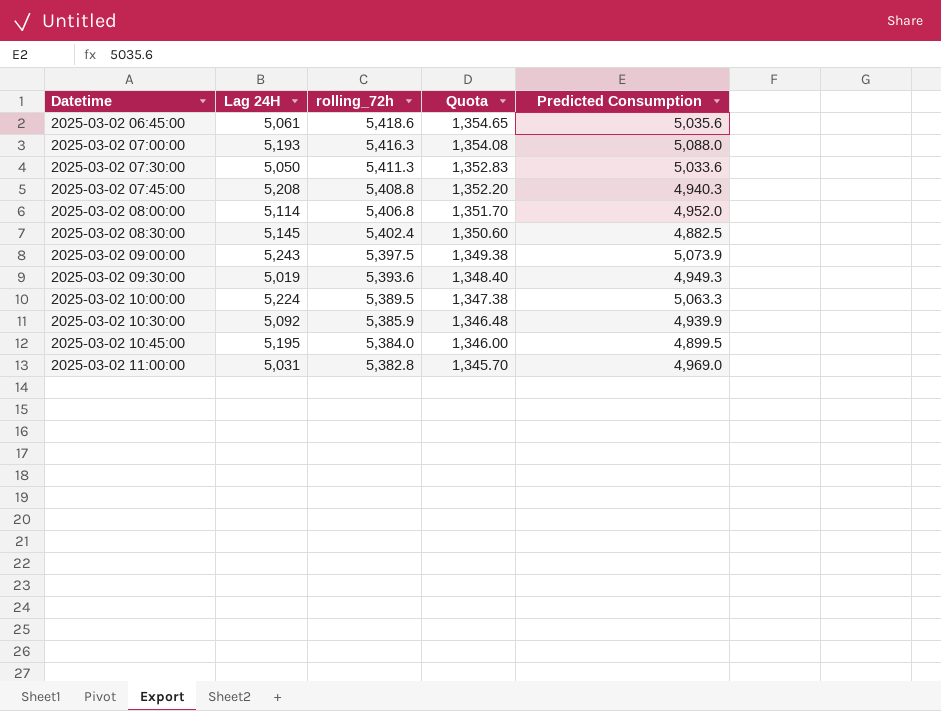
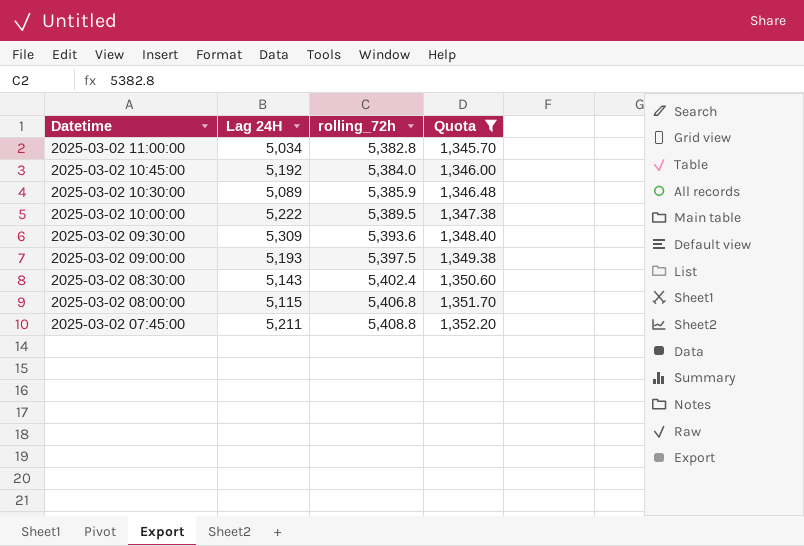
filter: none -> Quota <= 1,352.20
row order: Datetime ascending -> Datetime descending
column Predicted Consumption | position: 5 -> none
2025-03-02 11:00:00 | Lag 24H: 5,031 -> 5,034
2025-03-02 10:45:00 | Lag 24H: 5,195 -> 5,192
2025-03-02 10:30:00 | Lag 24H: 5,092 -> 5,089
2025-03-02 10:00:00 | Lag 24H: 5,224 -> 5,222
2025-03-02 09:30:00 | Lag 24H: 5,019 -> 5,309
2025-03-02 09:00:00 | Lag 24H: 5,243 -> 5,193
2025-03-02 08:30:00 | Lag 24H: 5,145 -> 5,143
2025-03-02 08:00:00 | Lag 24H: 5,114 -> 5,115
2025-03-02 07:45:00 | Lag 24H: 5,208 -> 5,211

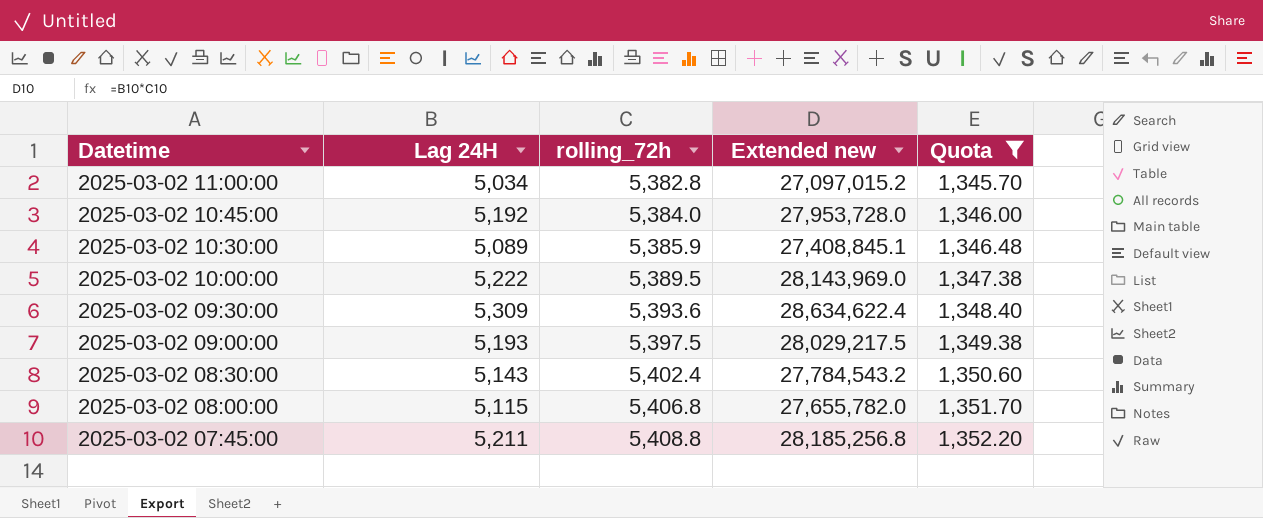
column Extended new | formula: none -> [Lag 24H] * [rolling_72h]

